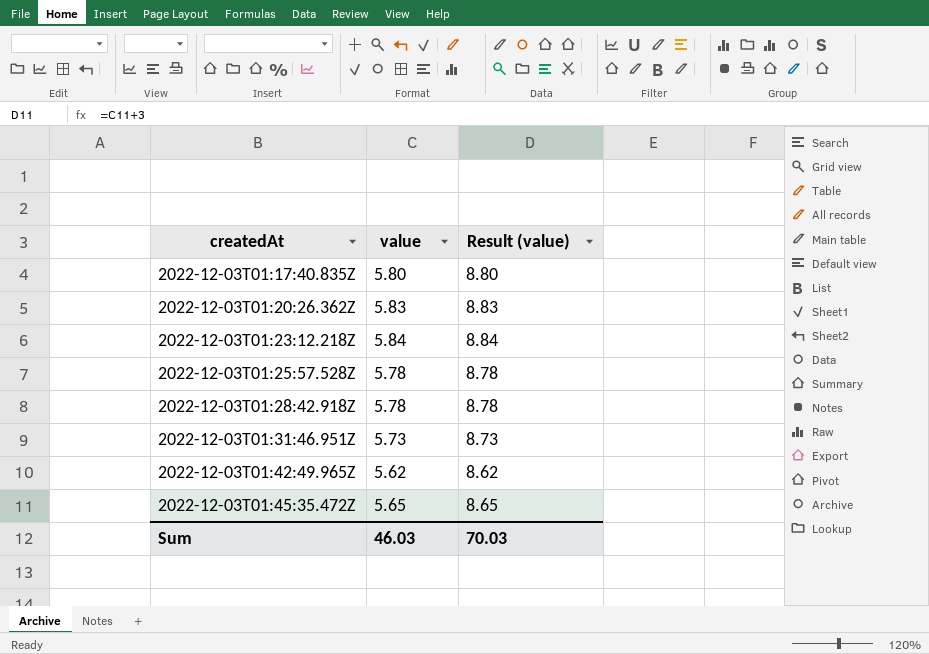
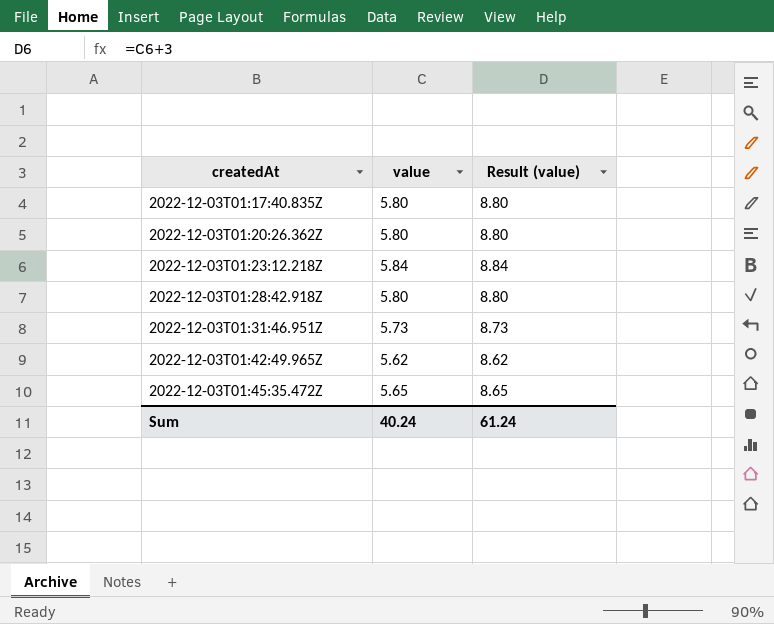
row 2022-12-03T01:25:57.528Z: 5.78 | 8.78 -> none
2022-12-03T01:20:26.362Z | value: 5.83 -> 5.80
2022-12-03T01:20:26.362Z | Result (value): 8.83 -> 8.80
2022-12-03T01:28:42.918Z | value: 5.78 -> 5.80
2022-12-03T01:28:42.918Z | Result (value): 8.78 -> 8.80
Sum | value: 46.03 -> 40.24
Sum | Result (value): 70.03 -> 61.24

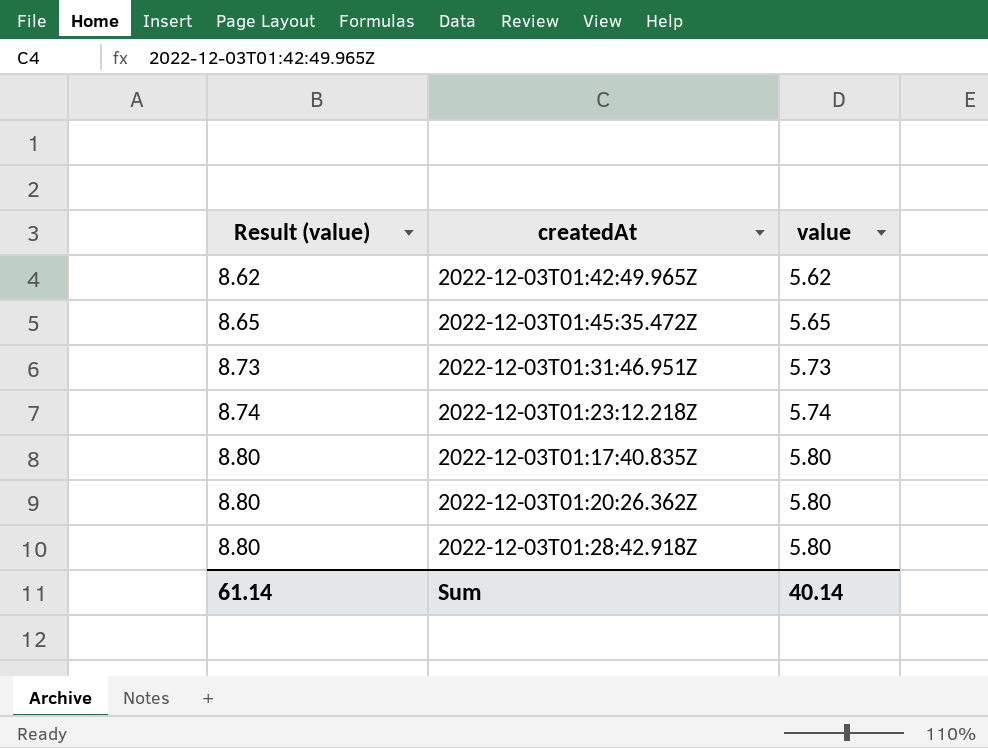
row order: createdAt ascending -> Result (value) ascending
column Result (value) | position: 3 -> 1
2022-12-03T01:23:12.218Z | Result (value): 8.84 -> 8.74
2022-12-03T01:23:12.218Z | value: 5.84 -> 5.74
Sum | Result (value): 61.24 -> 61.14
Sum | value: 40.24 -> 40.14

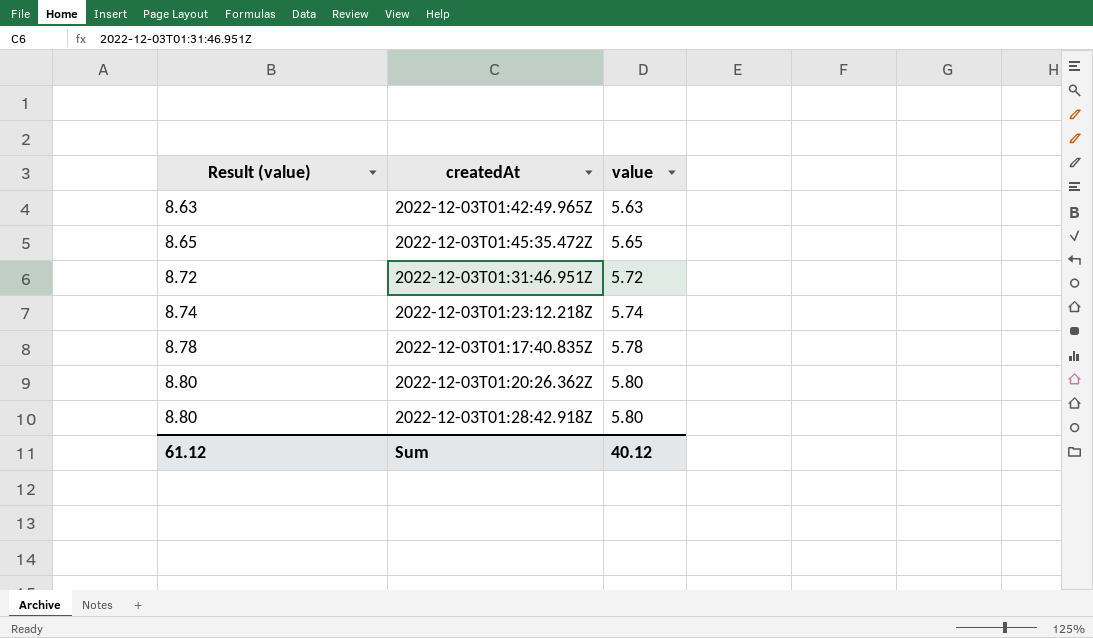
2022-12-03T01:42:49.965Z | Result (value): 8.62 -> 8.63
2022-12-03T01:42:49.965Z | value: 5.62 -> 5.63
2022-12-03T01:31:46.951Z | Result (value): 8.73 -> 8.72
2022-12-03T01:31:46.951Z | value: 5.73 -> 5.72
2022-12-03T01:17:40.835Z | Result (value): 8.80 -> 8.78
2022-12-03T01:17:40.835Z | value: 5.80 -> 5.78
Sum | Result (value): 61.14 -> 61.12
Sum | value: 40.14 -> 40.12

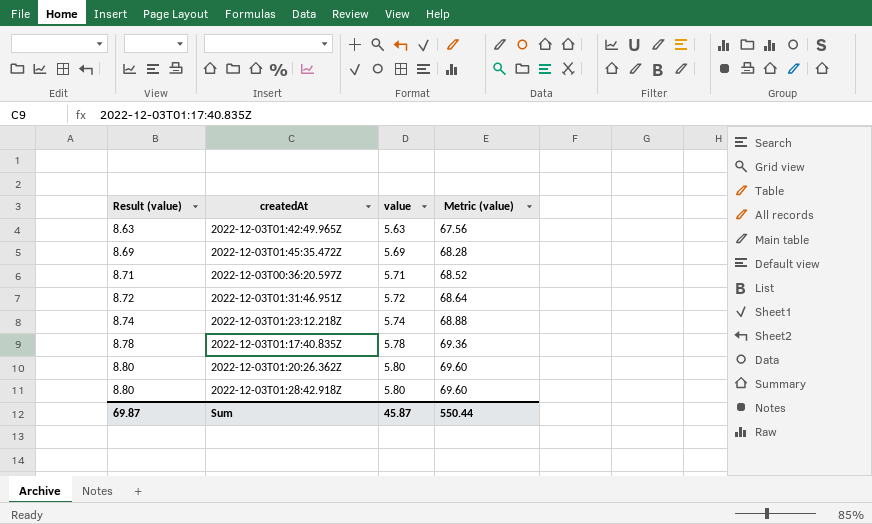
column Metric (value) | formula: none -> [value] * 12
2022-12-03T01:45:35.472Z | Result (value): 8.65 -> 8.69
2022-12-03T01:45:35.472Z | value: 5.65 -> 5.69
row 2022-12-03T00:36:20.597Z: none -> 8.71 | 5.71 | 68.52
Sum | Result (value): 61.12 -> 69.87
Sum | value: 40.12 -> 45.87

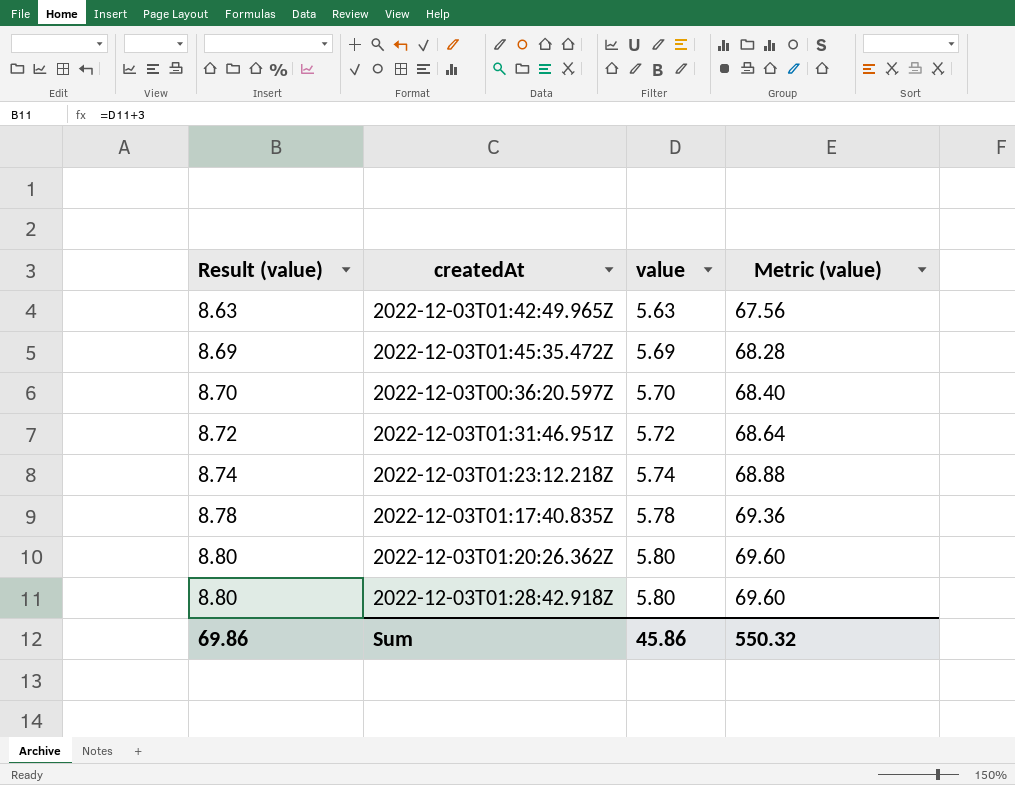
2022-12-03T00:36:20.597Z | Result (value): 8.71 -> 8.70
2022-12-03T00:36:20.597Z | value: 5.71 -> 5.70
2022-12-03T00:36:20.597Z | Metric (value): 68.52 -> 68.40
Sum | Result (value): 69.87 -> 69.86
Sum | value: 45.87 -> 45.86
Sum | Metric (value): 550.44 -> 550.32

